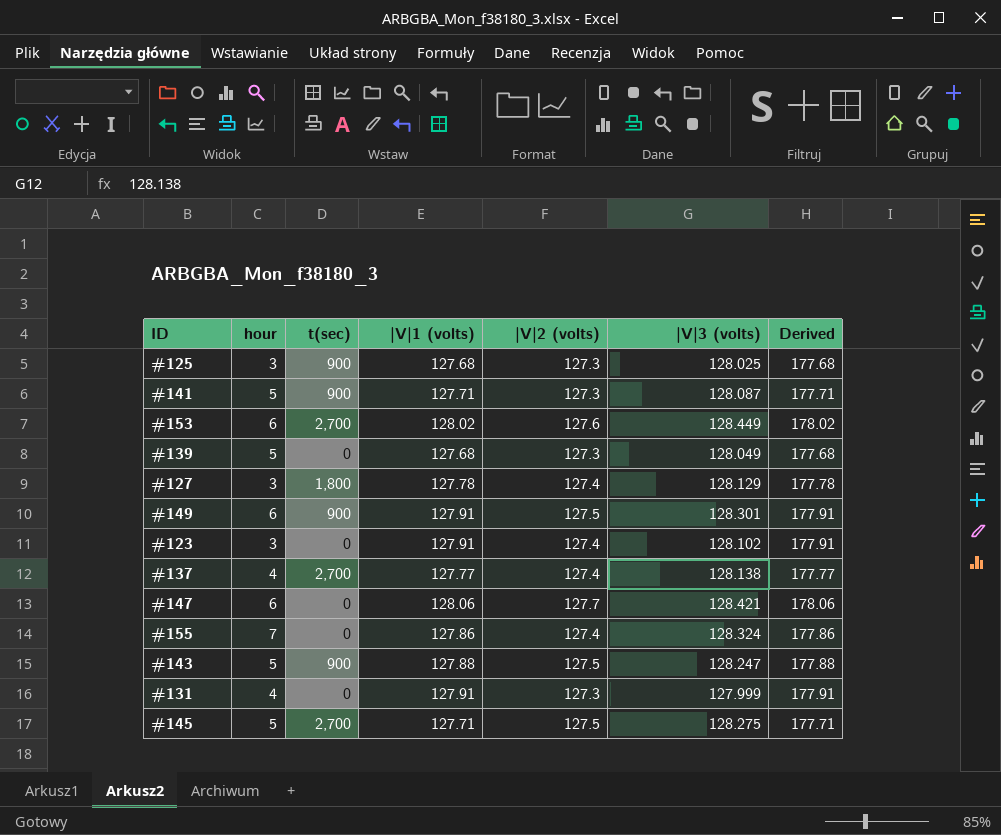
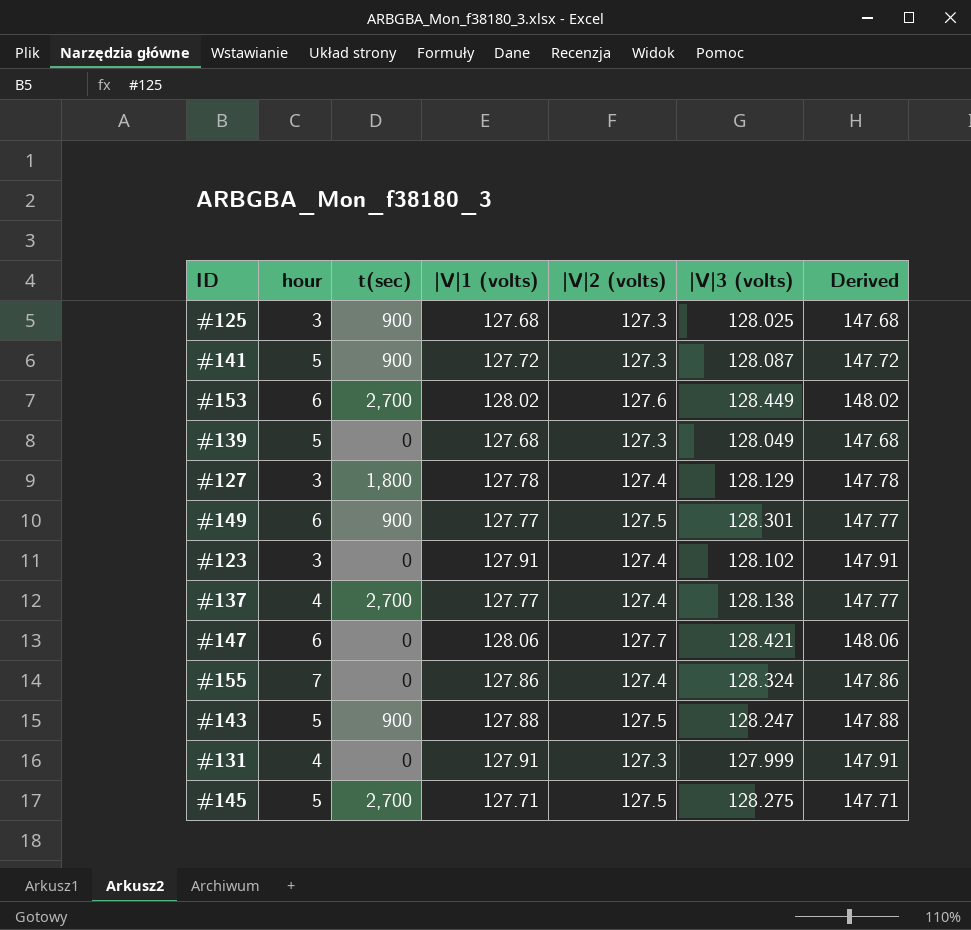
column Derived | formula: [|V|1 (volts)] + 50 -> [|V|1 (volts)] + 20
#141 | |V|1 (volts): 127.71 -> 127.72
#149 | |V|1 (volts): 127.91 -> 127.77

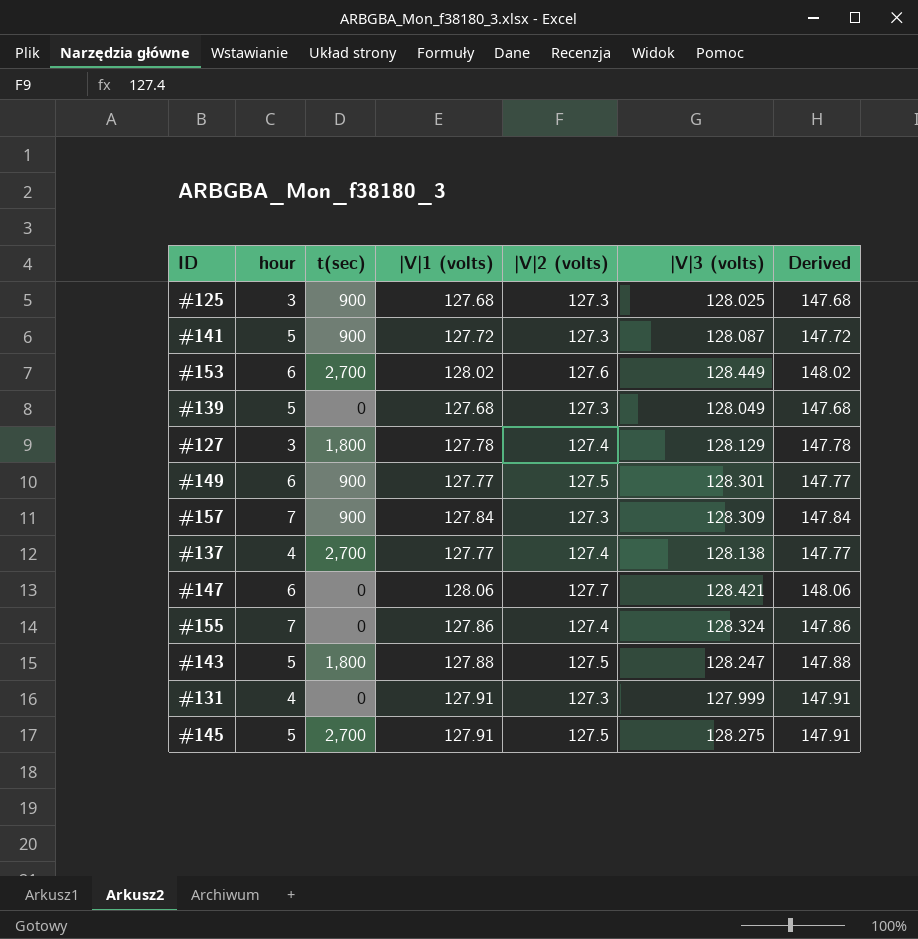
row #123: 3 | 0 | 127.91 | 127.4 | 128.102 | 147.91 -> none
row #157: none -> 7 | 900 | 127.84 | 127.3 | 128.309 | 147.84
#143 | t(sec): 900 -> 1,800
#145 | |V|1 (volts): 127.71 -> 127.91
#145 | Derived: 147.71 -> 147.91

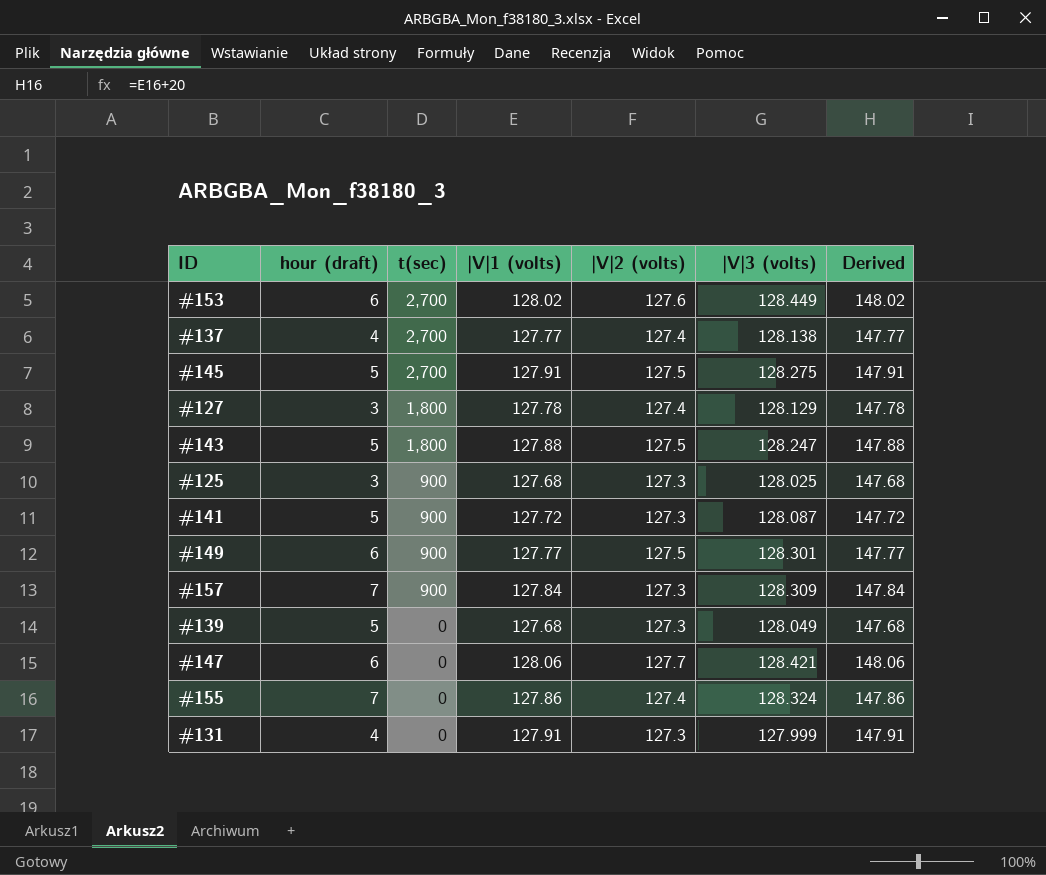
row order: none -> t(sec) descending
column name: hour -> hour (draft)

